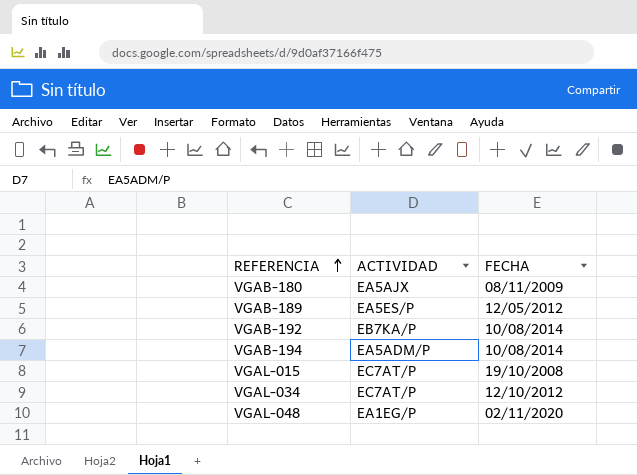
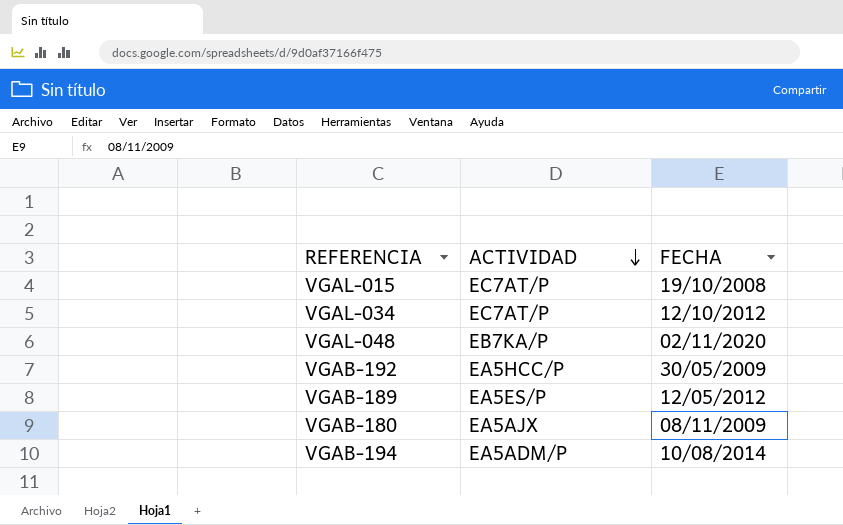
row order: REFERENCIA ascending -> ACTIVIDAD descending
VGAL-048 | ACTIVIDAD: EA1EG/P -> EB7KA/P
VGAB-192 | ACTIVIDAD: EB7KA/P -> EA5HCC/P
VGAB-192 | FECHA: 10/08/2014 -> 30/05/2009

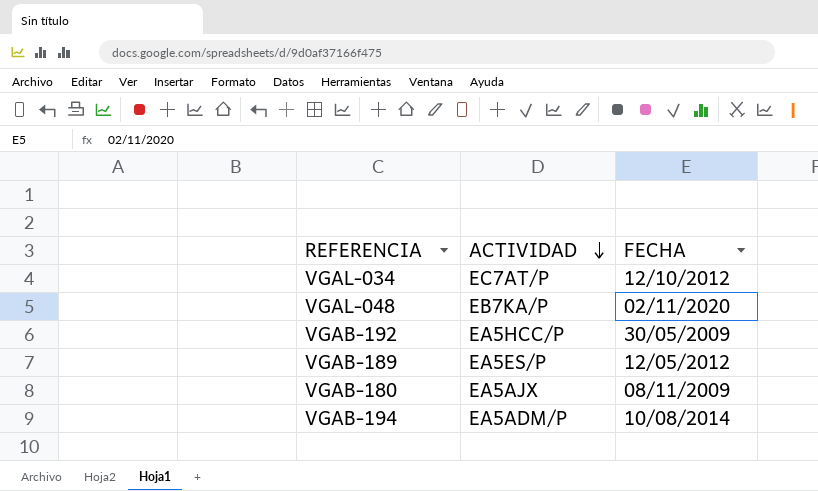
row VGAL-015: EC7AT/P | 19/10/2008 -> none

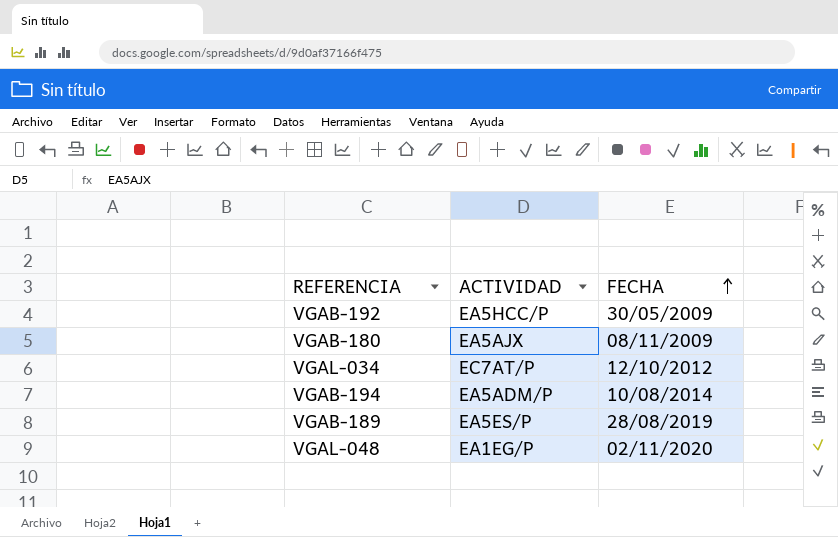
row order: ACTIVIDAD descending -> FECHA ascending
VGAB-189 | FECHA: 12/05/2012 -> 28/08/2019
VGAL-048 | ACTIVIDAD: EB7KA/P -> EA1EG/P

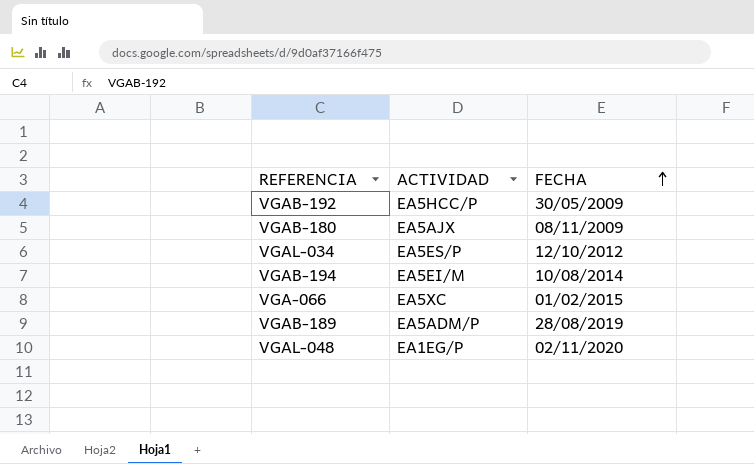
VGAL-034 | ACTIVIDAD: EC7AT/P -> EA5ES/P
VGAB-194 | ACTIVIDAD: EA5ADM/P -> EA5EI/M
row VGA-066: none -> EA5XC | 01/02/2015
VGAB-189 | ACTIVIDAD: EA5ES/P -> EA5ADM/P

